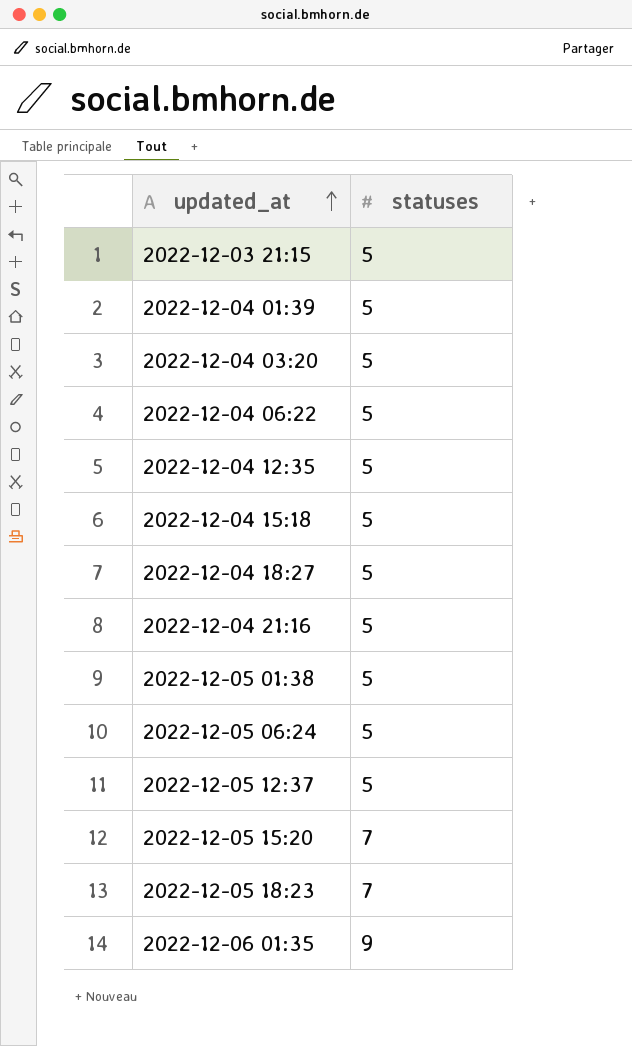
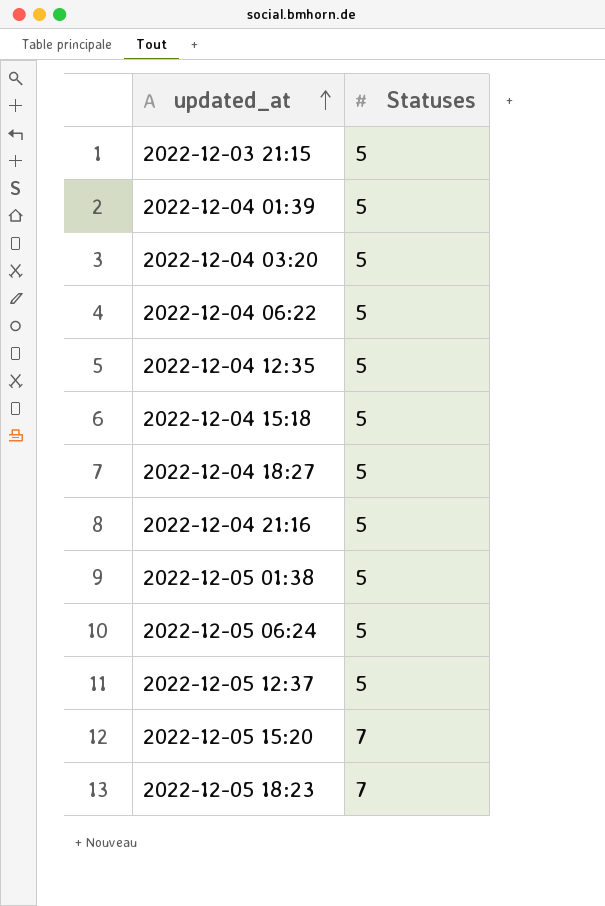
column name: statuses -> Statuses
row 2022-12-06 01:35: 9 -> none

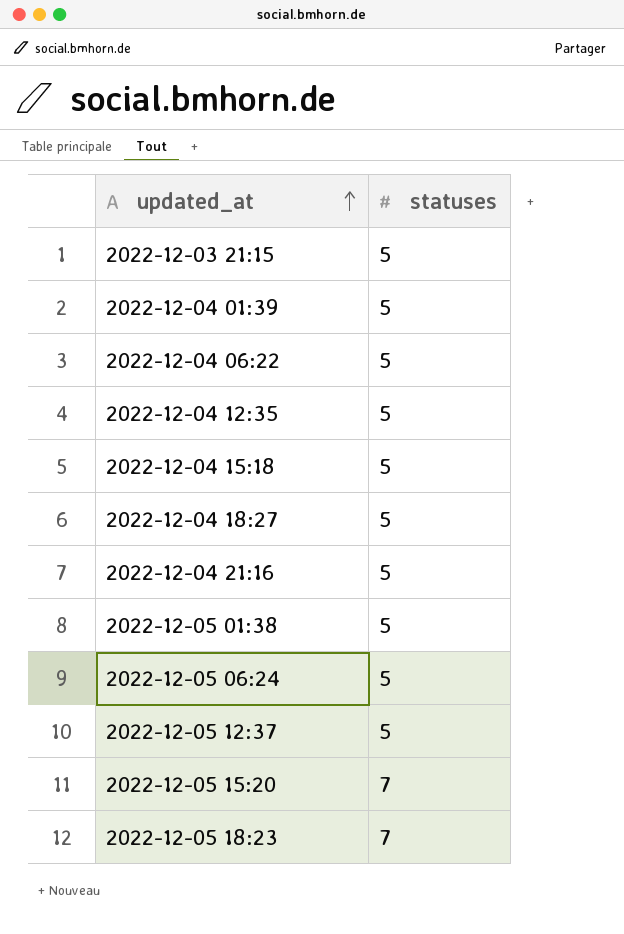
column name: Statuses -> statuses
row 2022-12-04 03:20: 5 -> none

